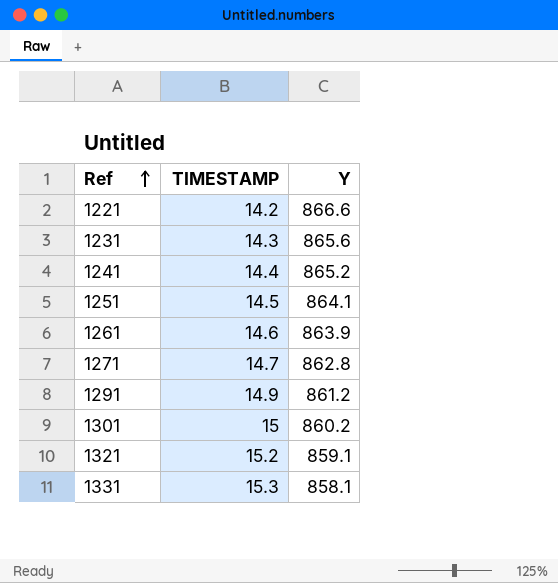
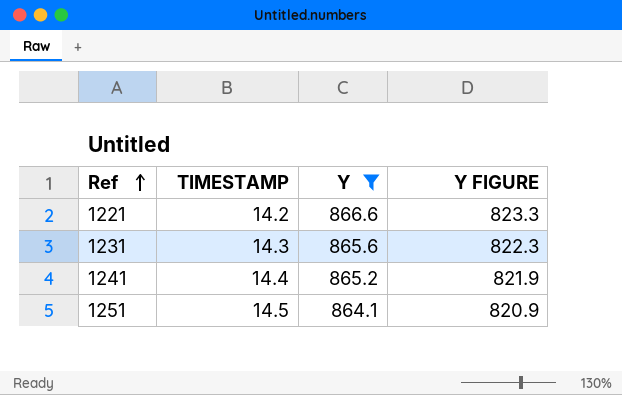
filter: none -> Y >= 864.1
column Y FIGURE | formula: none -> [Y] * 0.95

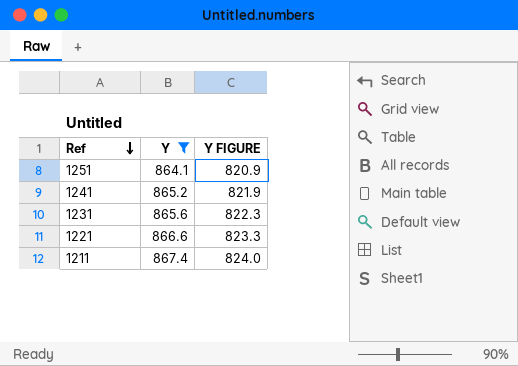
row order: Ref ascending -> Ref descending
column TIMESTAMP | position: 2 -> none
row 1211: none -> 867.4 | 824.0

